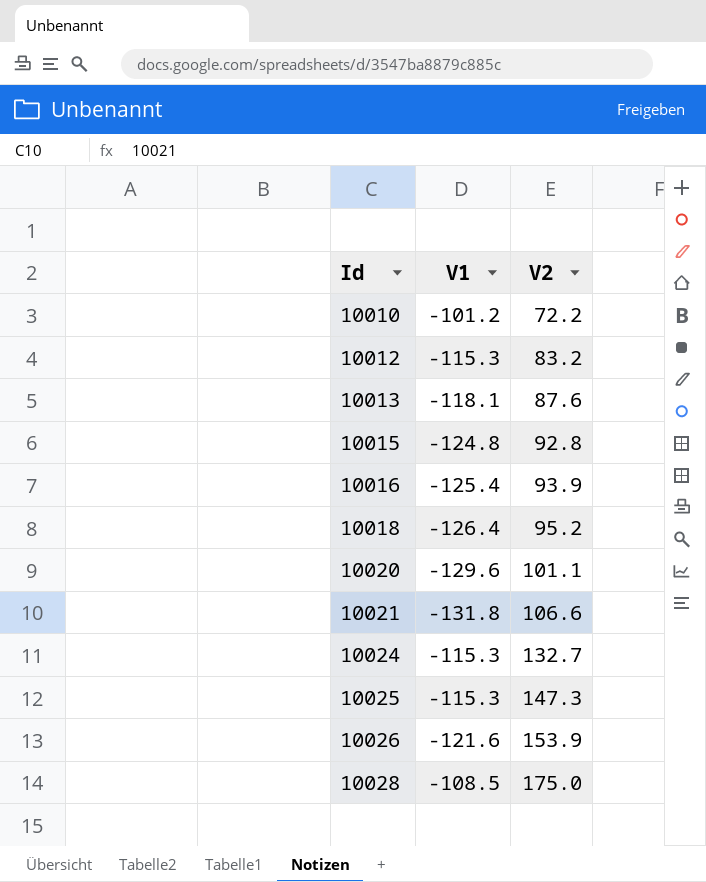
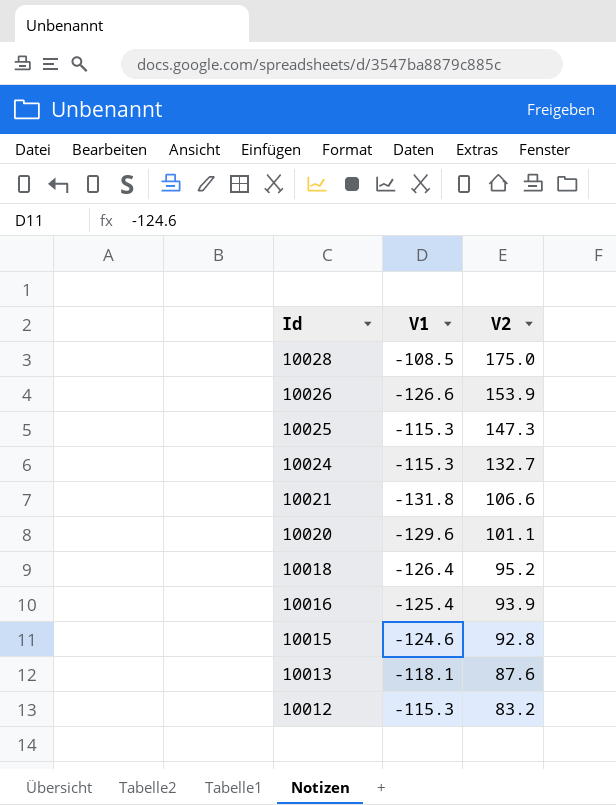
row order: Id ascending -> Id descending
row 10010: -101.2 | 72.2 -> none
10026 | V1: -121.6 -> -126.6
10015 | V1: -124.8 -> -124.6

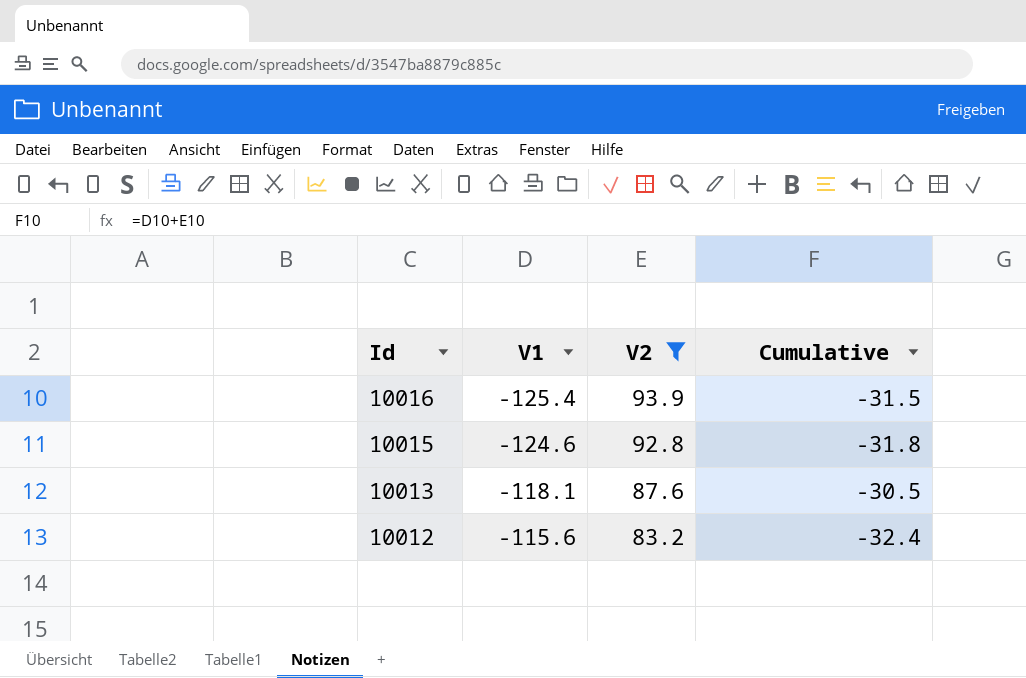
filter: none -> V2 <= 93.9
column Cumulative | formula: none -> [V1] + [V2]
10012 | V1: -115.3 -> -115.6

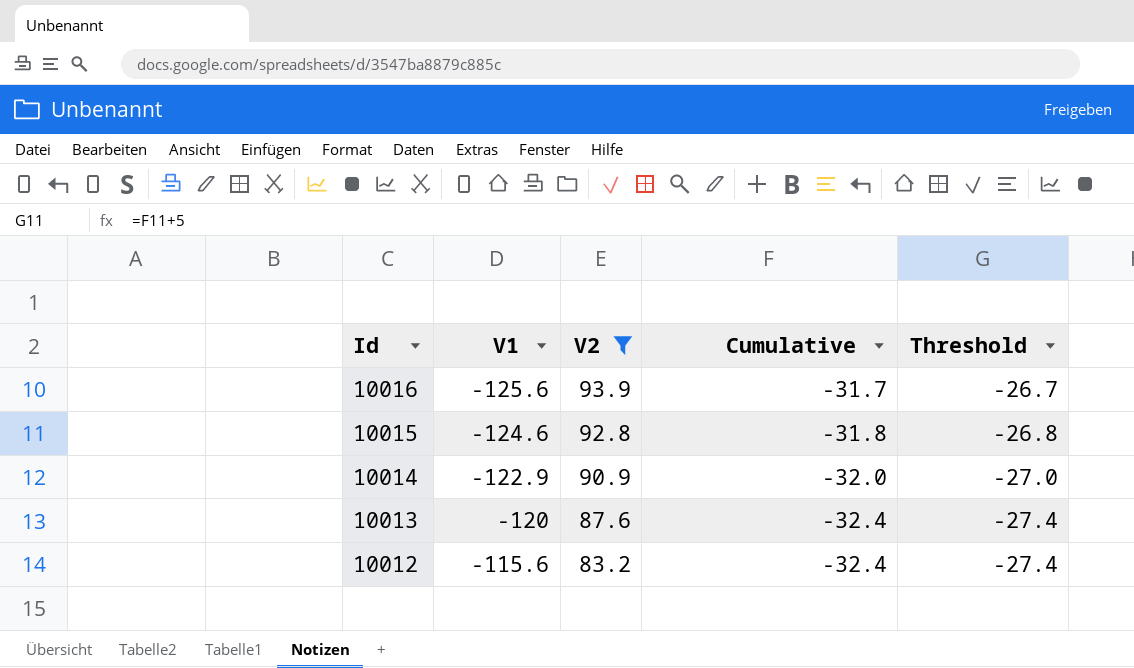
column Threshold | formula: none -> [Cumulative] + 5
10016 | V1: -125.4 -> -125.6
10016 | Cumulative: -31.5 -> -31.7
row 10014: none -> -122.9 | 90.9 | -32.0 | -27.0
10013 | V1: -118.1 -> -120
10013 | Cumulative: -30.5 -> -32.4

